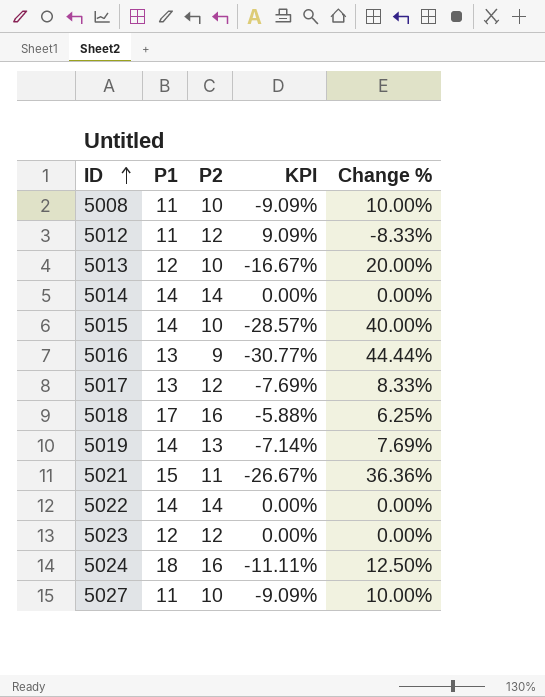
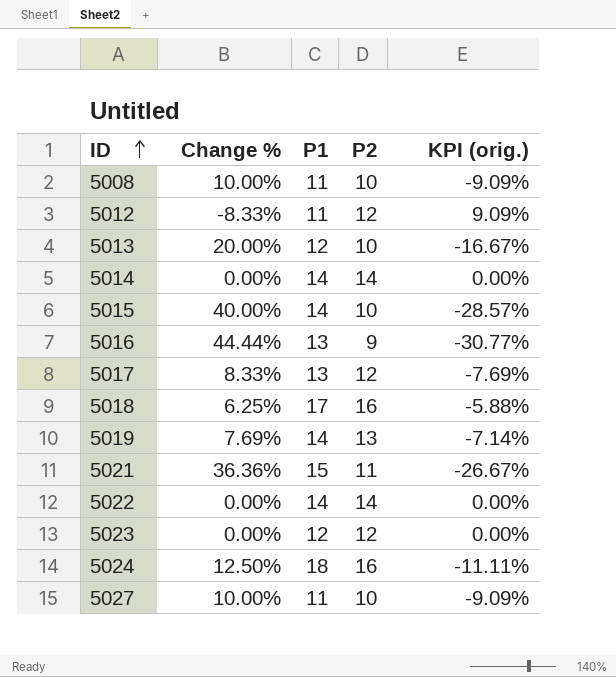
column Change % | position: 5 -> 2
column name: KPI -> KPI (orig.)

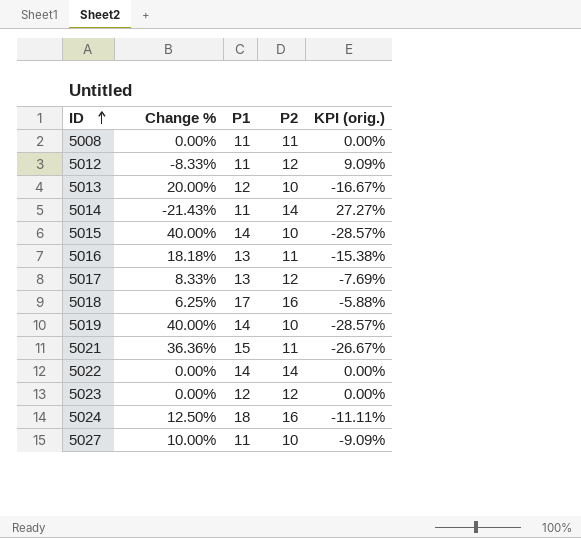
5008 | Change %: 10.00% -> 0.00%
5008 | P2: 10 -> 11
5008 | KPI (orig.): -9.09% -> 0.00%
5014 | Change %: 0.00% -> -21.43%
5014 | P1: 14 -> 11
5014 | KPI (orig.): 0.00% -> 27.27%
5016 | Change %: 44.44% -> 18.18%
5016 | P2: 9 -> 11
5016 | KPI (orig.): -30.77% -> -15.38%
5019 | Change %: 7.69% -> 40.00%
5019 | P2: 13 -> 10
5019 | KPI (orig.): -7.14% -> -28.57%

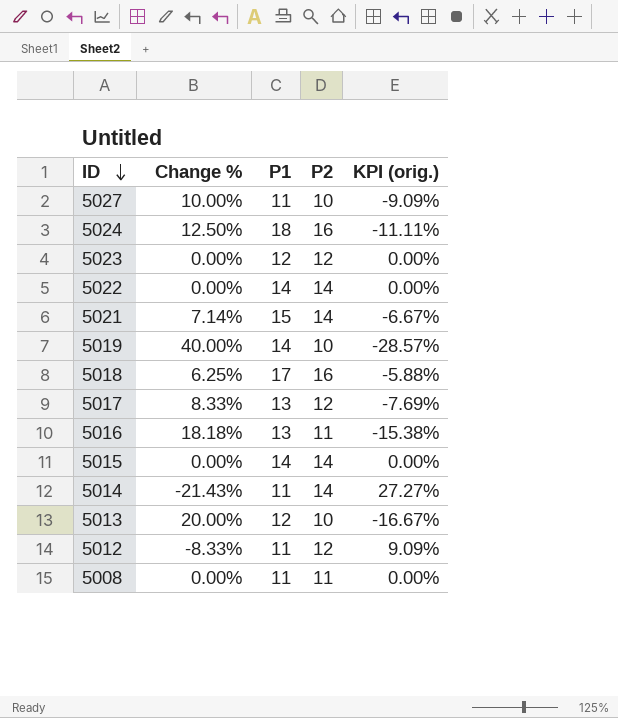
row order: ID ascending -> ID descending
5021 | Change %: 36.36% -> 7.14%
5021 | P2: 11 -> 14
5021 | KPI (orig.): -26.67% -> -6.67%
5015 | Change %: 40.00% -> 0.00%
5015 | P2: 10 -> 14
5015 | KPI (orig.): -28.57% -> 0.00%

